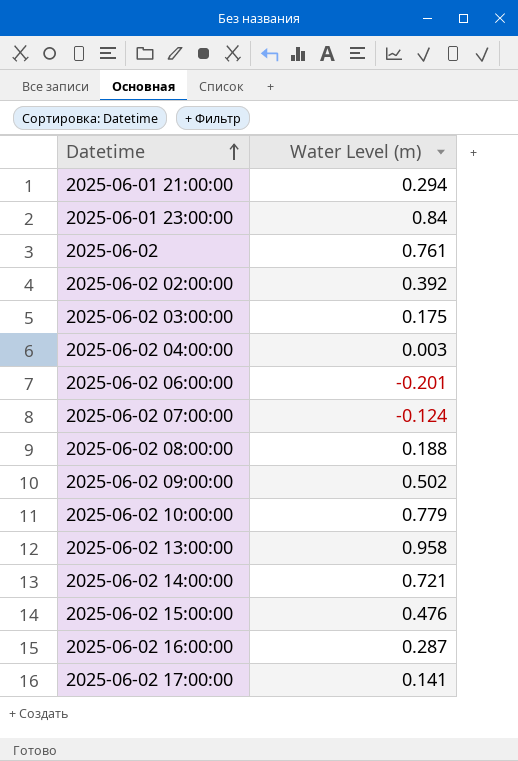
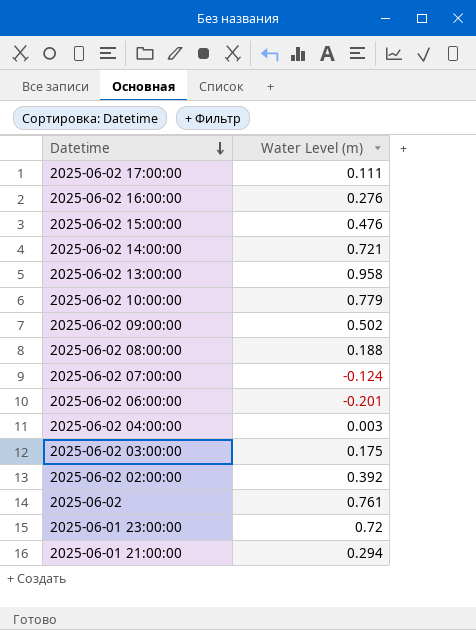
row order: Datetime ascending -> Datetime descending
2025-06-02 17:00:00 | Water Level (m): 0.141 -> 0.111
2025-06-02 16:00:00 | Water Level (m): 0.287 -> 0.276
2025-06-01 23:00:00 | Water Level (m): 0.84 -> 0.72

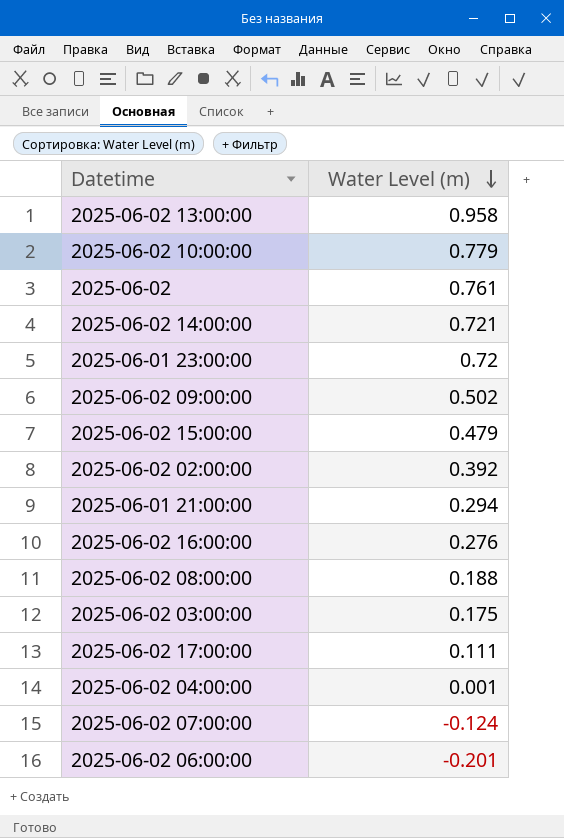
row order: Datetime descending -> Water Level (m) descending
2025-06-02 15:00:00 | Water Level (m): 0.476 -> 0.479
2025-06-02 04:00:00 | Water Level (m): 0.003 -> 0.001

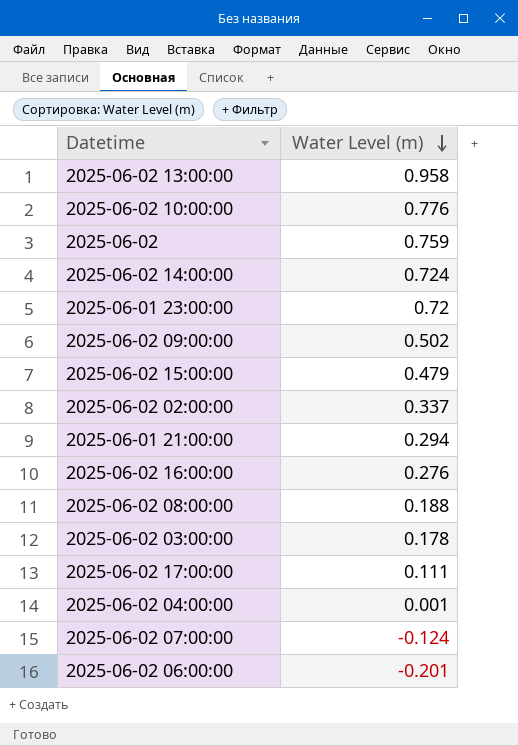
2025-06-02 10:00:00 | Water Level (m): 0.779 -> 0.776
2025-06-02 | Water Level (m): 0.761 -> 0.759
2025-06-02 14:00:00 | Water Level (m): 0.721 -> 0.724
2025-06-02 02:00:00 | Water Level (m): 0.392 -> 0.337
2025-06-02 03:00:00 | Water Level (m): 0.175 -> 0.178

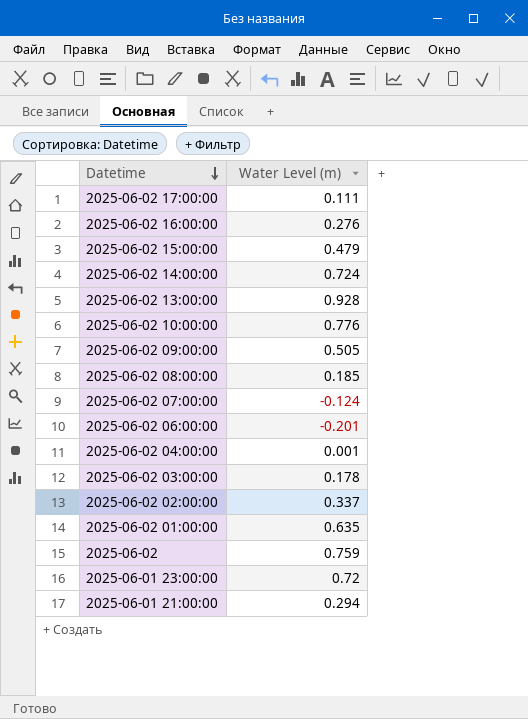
row order: Water Level (m) descending -> Datetime descending
2025-06-02 13:00:00 | Water Level (m): 0.958 -> 0.928
2025-06-02 09:00:00 | Water Level (m): 0.502 -> 0.505
2025-06-02 08:00:00 | Water Level (m): 0.188 -> 0.185
row 2025-06-02 01:00:00: none -> 0.635

